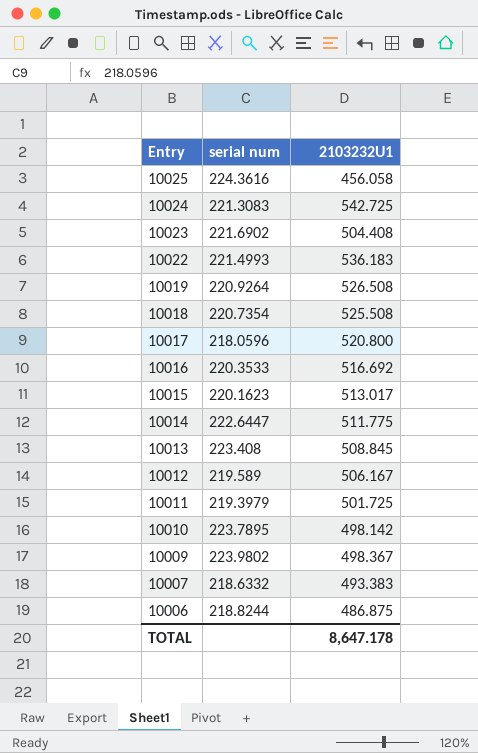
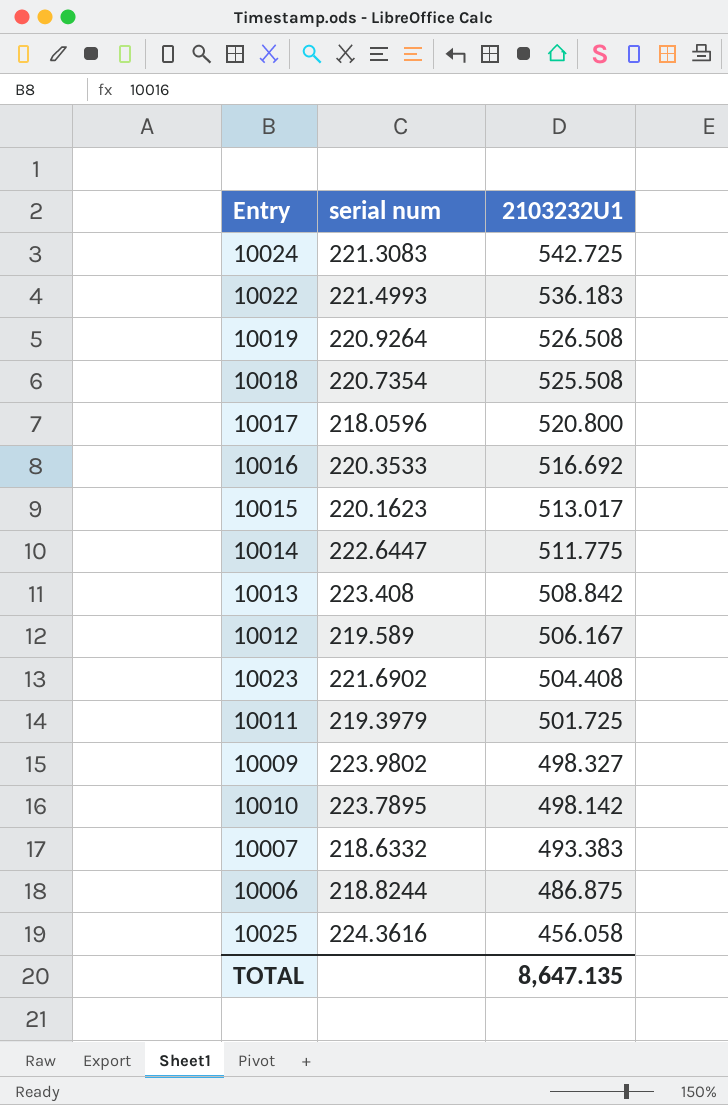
row order: Entry descending -> 2103232U1 descending
10013 | 2103232U1: 508.845 -> 508.842
10009 | 2103232U1: 498.367 -> 498.327
TOTAL | 2103232U1: 8,647.178 -> 8,647.135

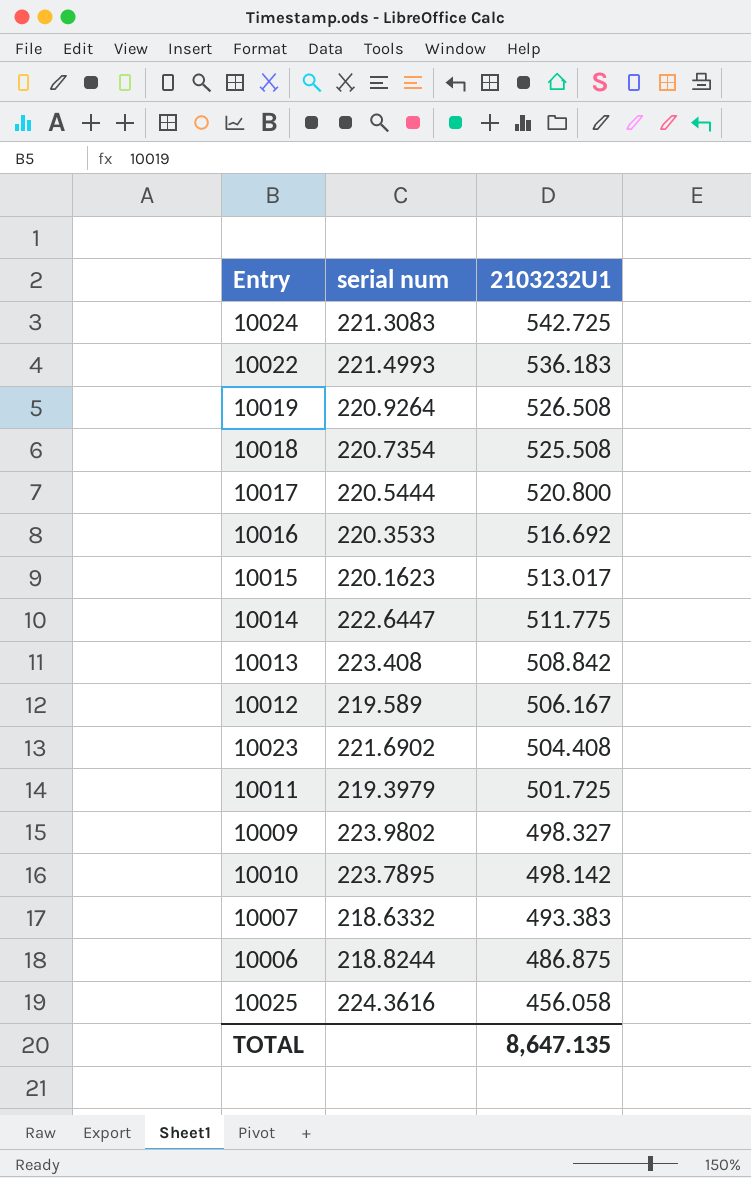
10017 | serial num: 218.0596 -> 220.5444

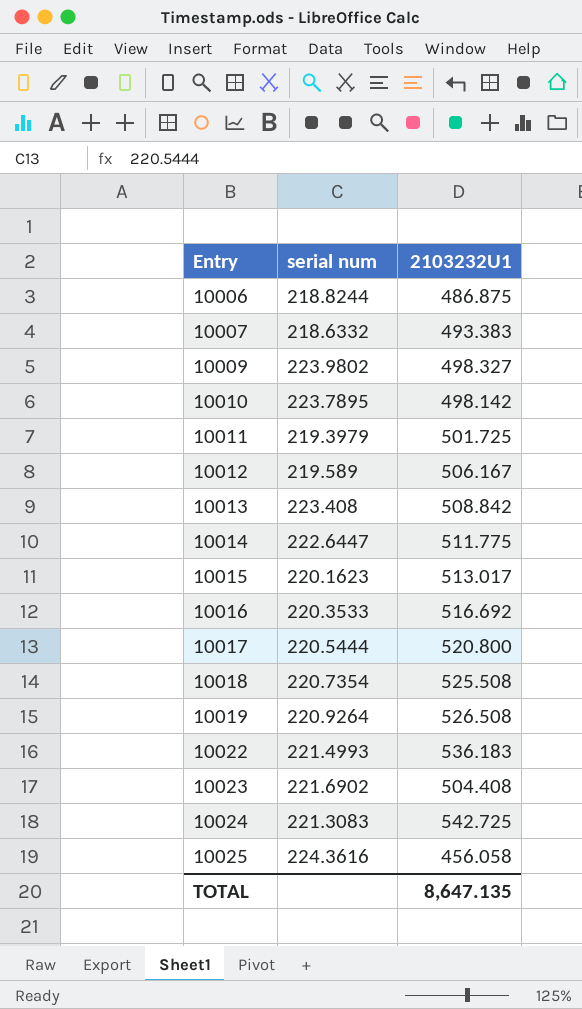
row order: 2103232U1 descending -> Entry ascending

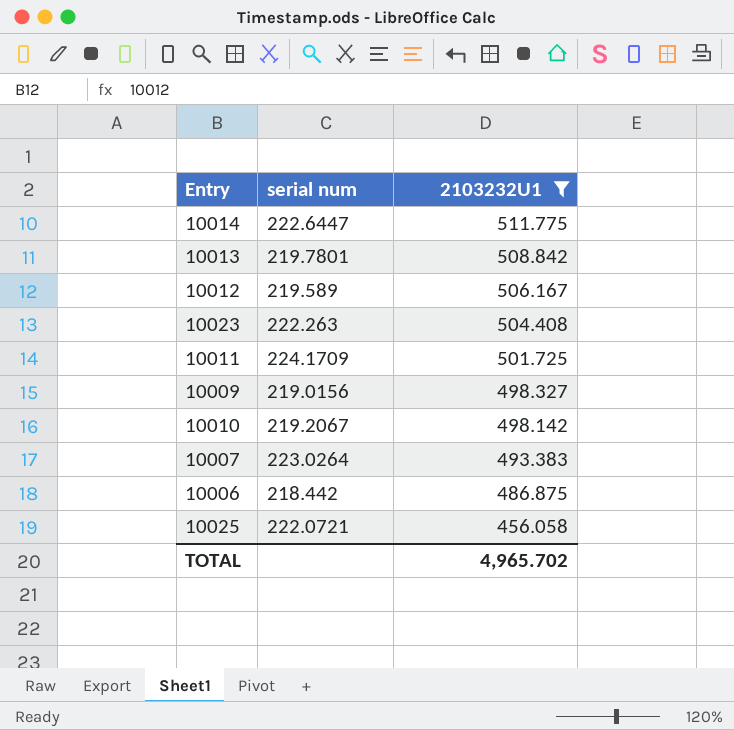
filter: none -> 2103232U1 <= 511.775
row order: Entry ascending -> 2103232U1 descending
10013 | serial num: 223.408 -> 219.7801
10023 | serial num: 221.6902 -> 222.263
10011 | serial num: 219.3979 -> 224.1709
10009 | serial num: 223.9802 -> 219.0156
10010 | serial num: 223.7895 -> 219.2067
10007 | serial num: 218.6332 -> 223.0264
10006 | serial num: 218.8244 -> 218.442
10025 | serial num: 224.3616 -> 222.0721
TOTAL | 2103232U1: 8,647.135 -> 4,965.702

